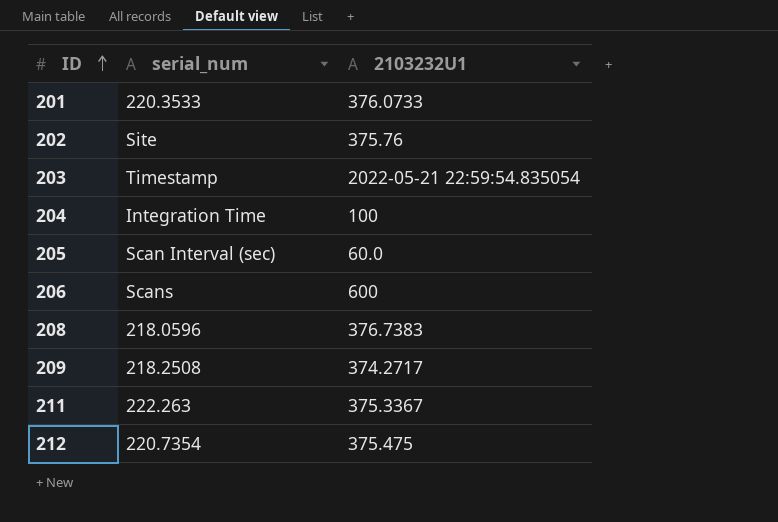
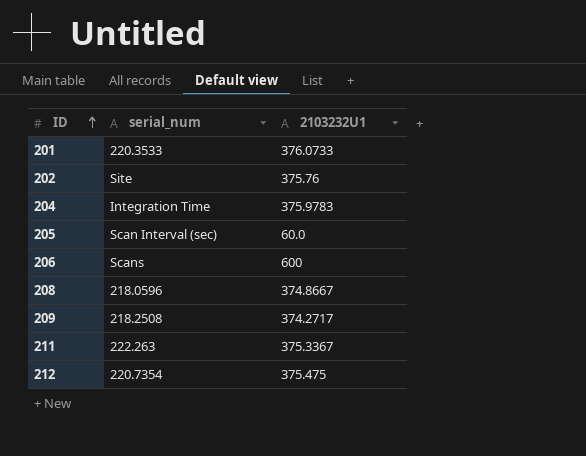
row 203: Timestamp | 2022-05-21 22:59:54.835054 -> none
204 | 2103232U1: 100 -> 375.9783
208 | 2103232U1: 376.7383 -> 374.8667

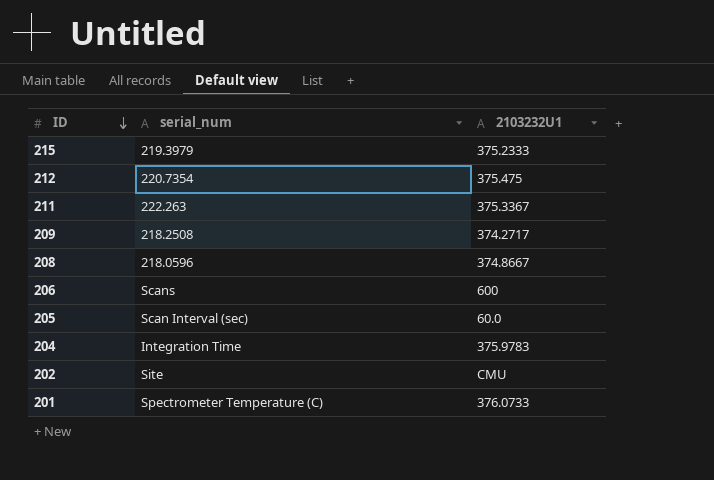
row order: ID ascending -> ID descending
row 215: none -> 219.3979 | 375.2333
202 | 2103232U1: 375.76 -> CMU
201 | serial_num: 220.3533 -> Spectrometer Temperature (C)

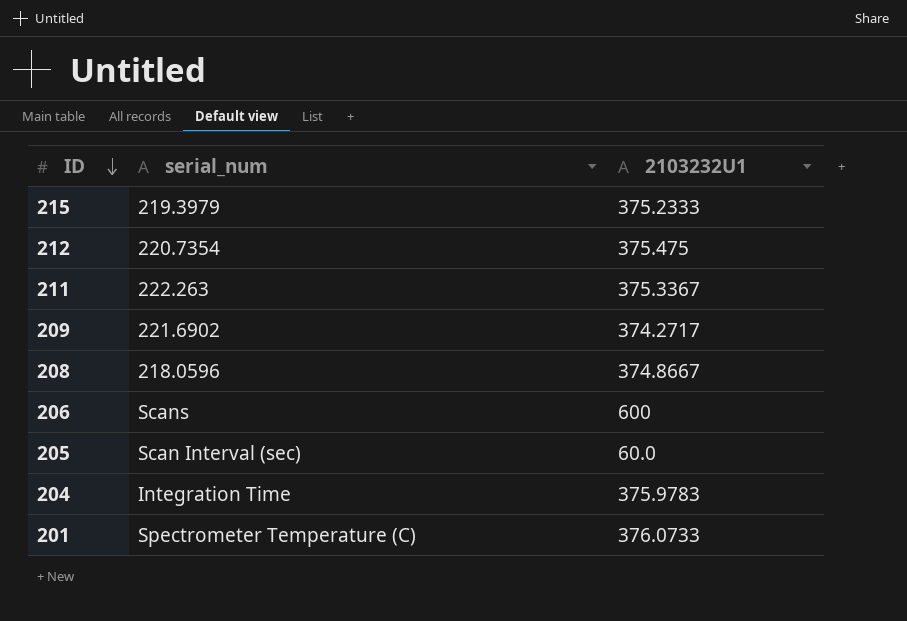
row 202: Site | CMU -> none
209 | serial_num: 218.2508 -> 221.6902

